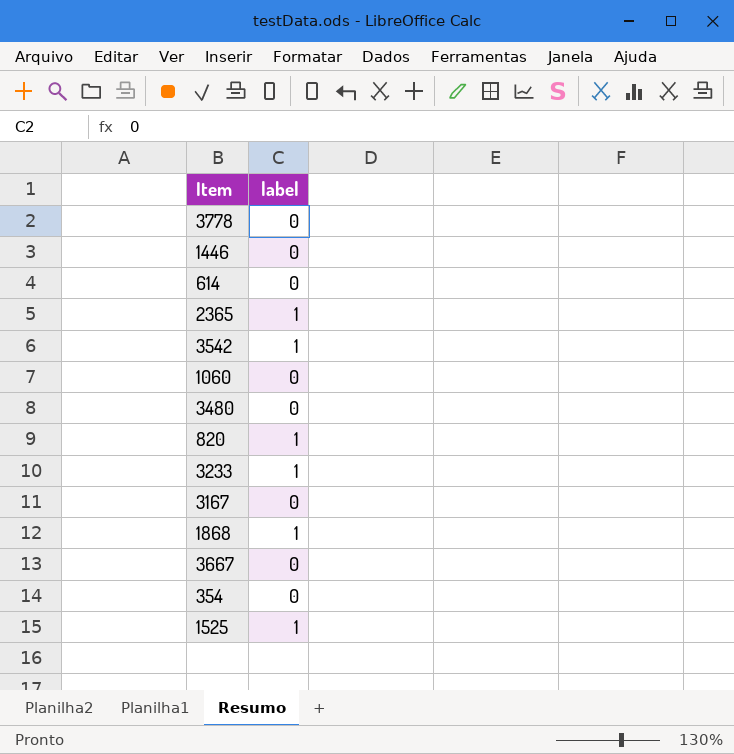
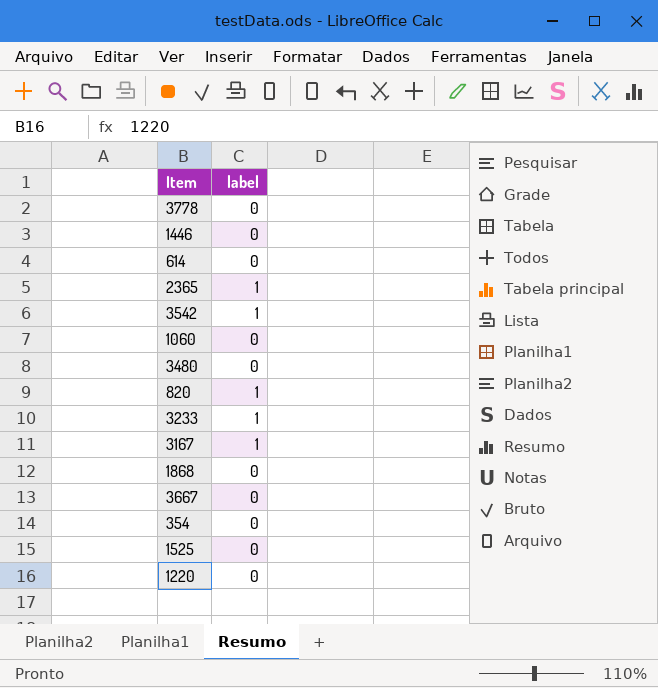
3167 | label: 0 -> 1
1868 | label: 1 -> 0
1525 | label: 1 -> 0
row 1220: none -> 0

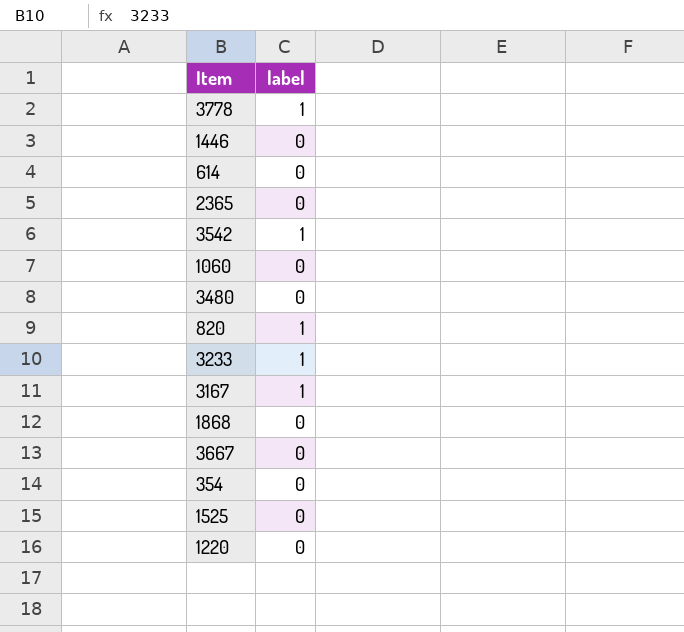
3778 | label: 0 -> 1
2365 | label: 1 -> 0

